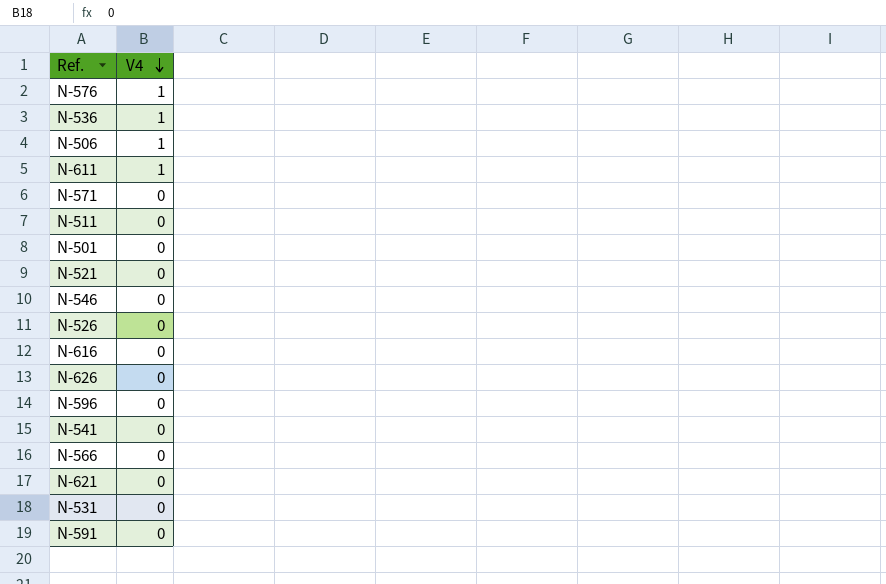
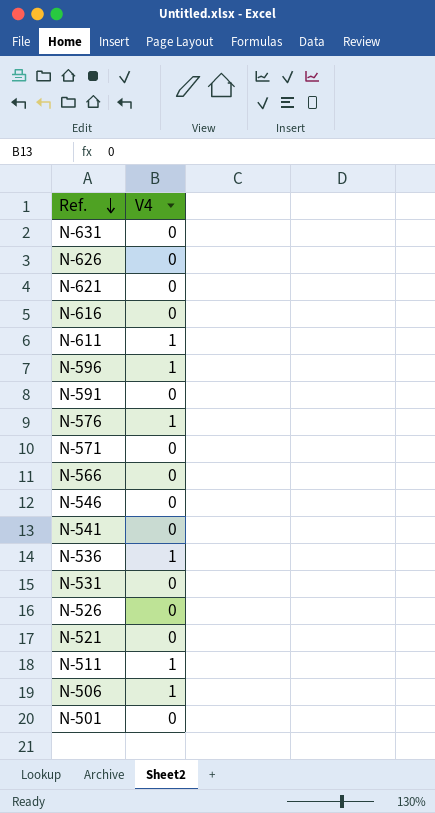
row order: V4 descending -> Ref. descending
row N-631: none -> 0
N-596 | V4: 0 -> 1
N-511 | V4: 0 -> 1

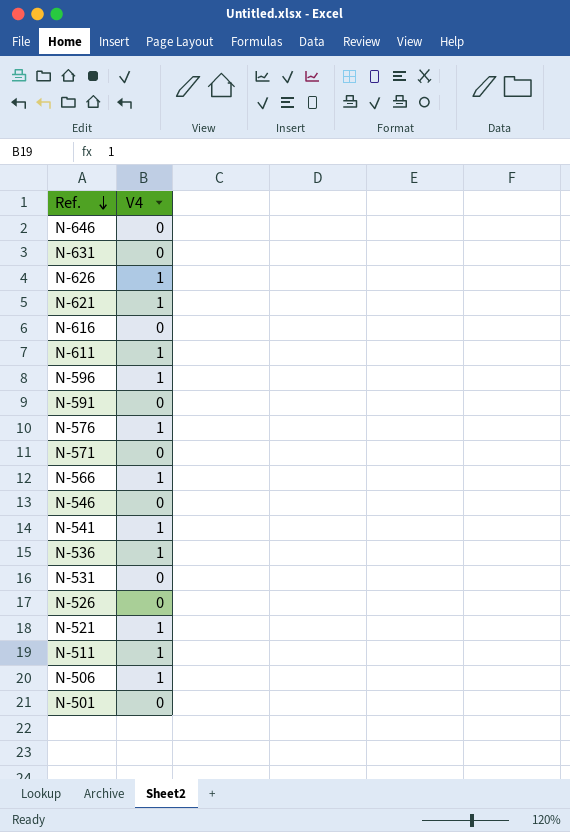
row N-646: none -> 0
N-626 | V4: 0 -> 1
N-621 | V4: 0 -> 1
N-566 | V4: 0 -> 1
N-541 | V4: 0 -> 1
N-521 | V4: 0 -> 1

